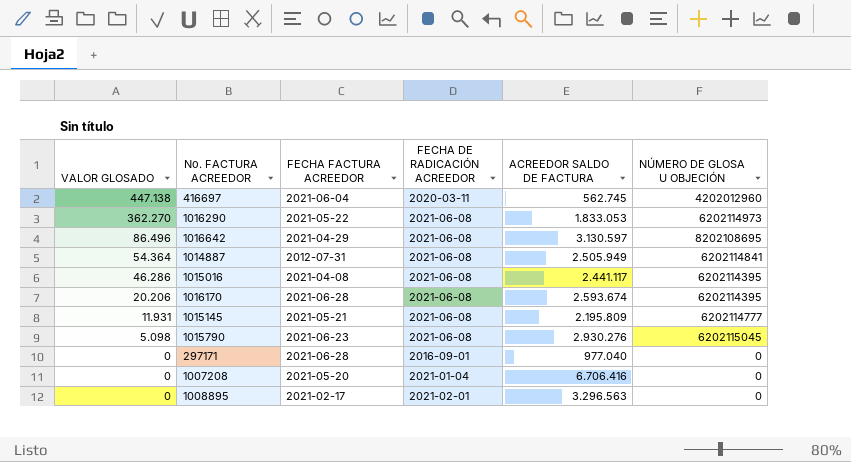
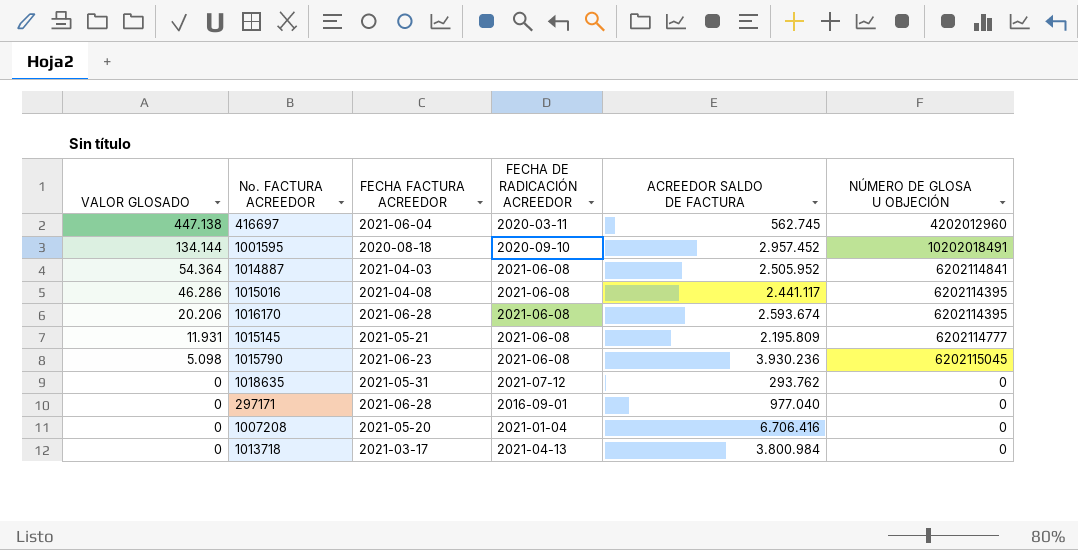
row 1016290: 362.270 | 2021-05-22 | 2021-06-08 | 1.833.053 | 6202114973 -> none
row 1016642: 86.496 | 2021-04-29 | 2021-06-08 | 3.130.597 | 8202108695 -> none
row 1008895: 0 | 2021-02-17 | 2021-02-01 | 3.296.563 | 0 -> none
row 1001595: none -> 134.144 | 2020-08-18 | 2020-09-10 | 2.957.452 | 10202018491
1014887 | FECHA FACTURA ACREEDOR: 2012-07-31 -> 2021-04-03
1014887 | ACREEDOR SALDO DE FACTURA: 2.505.949 -> 2.505.952
1015790 | ACREEDOR SALDO DE FACTURA: 2.930.276 -> 3.930.236
row 1018635: none -> 0 | 2021-05-31 | 2021-07-12 | 293.762 | 0
row 1013718: none -> 0 | 2021-03-17 | 2021-04-13 | 3.800.984 | 0

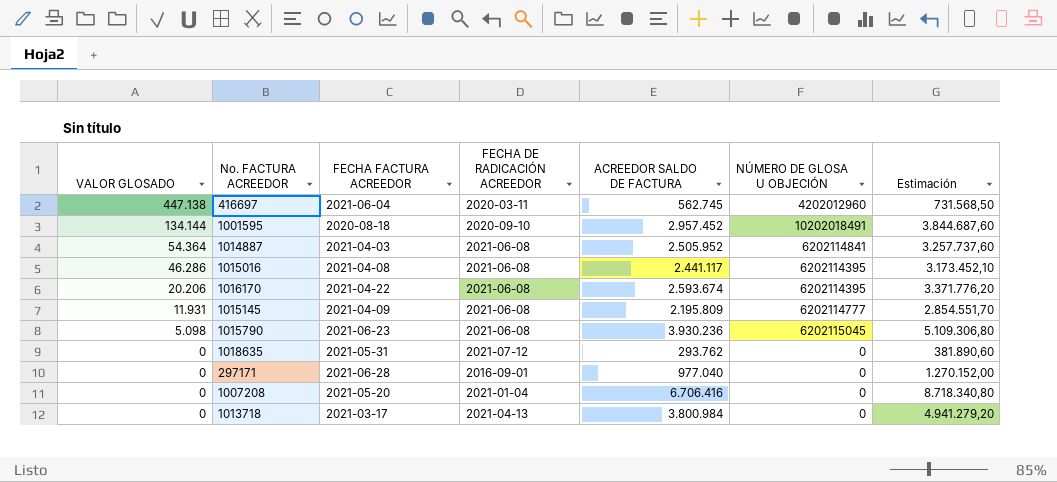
column Estimación | formula: none -> [ACREEDOR SALDO DE FACTURA] * 1,3
1016170 | FECHA FACTURA ACREEDOR: 2021-06-28 -> 2021-04-22
1015145 | FECHA FACTURA ACREEDOR: 2021-05-21 -> 2021-04-09

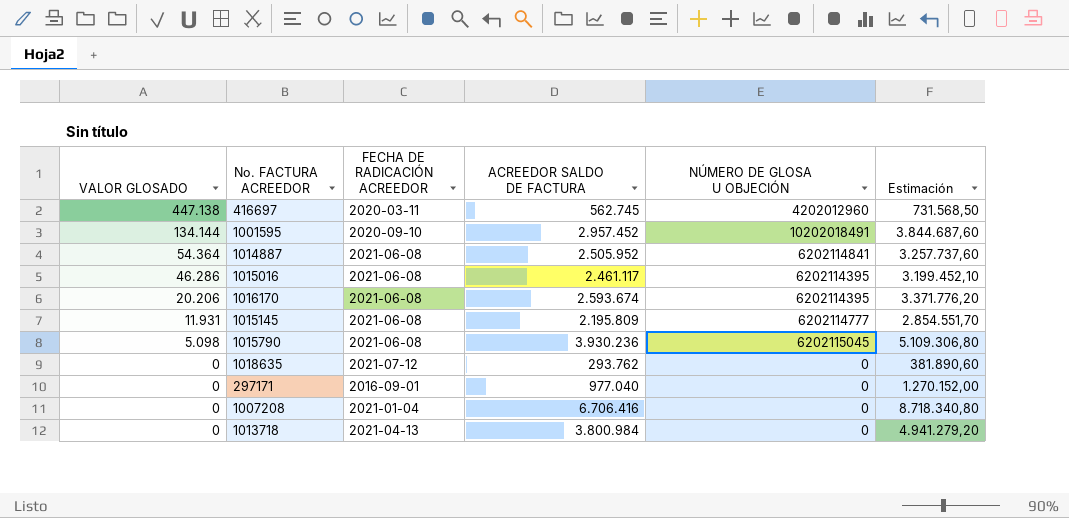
column FECHA FACTURA ACREEDOR | position: 3 -> none
1015016 | ACREEDOR SALDO DE FACTURA: 2.441.117 -> 2.461.117
1015016 | Estimación: 3.173.452,10 -> 3.199.452,10

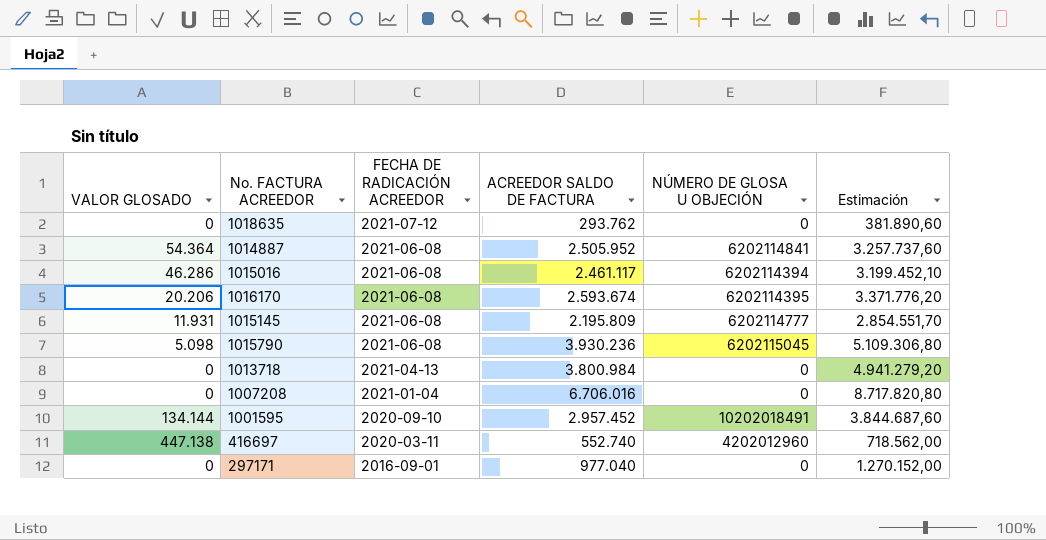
row order: VALOR GLOSADO descending -> FECHA DE RADICACIÓN ACREEDOR descending
1015016 | NÚMERO DE GLOSA U OBJECIÓN: 6202114395 -> 6202114394
1007208 | ACREEDOR SALDO DE FACTURA: 6.706.416 -> 6.706.016
1007208 | Estimación: 8.718.340,80 -> 8.717.820,80
416697 | ACREEDOR SALDO DE FACTURA: 562.745 -> 552.740
416697 | Estimación: 731.568,50 -> 718.562,00

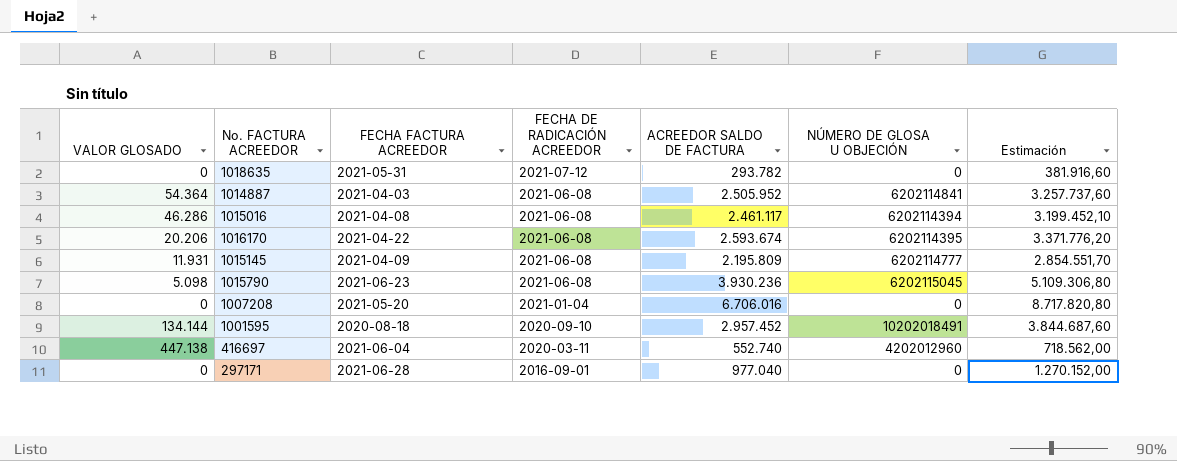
column FECHA FACTURA ACREEDOR | position: none -> 3
row 1013718: 0 | 2021-04-13 | 3.800.984 | 0 | 4.941.279,20 -> none
1018635 | ACREEDOR SALDO DE FACTURA: 293.762 -> 293.782
1018635 | Estimación: 381.890,60 -> 381.916,60

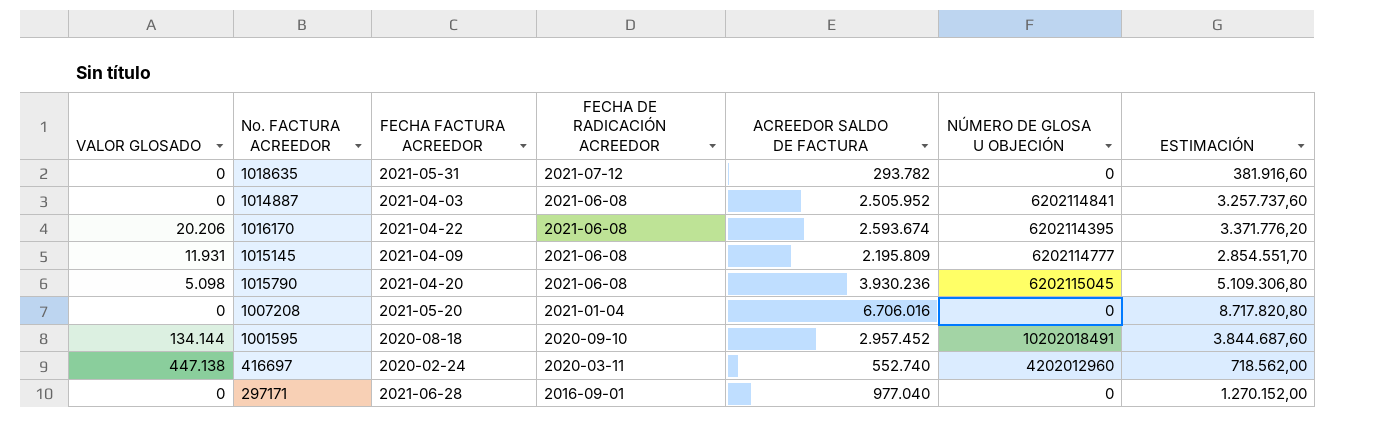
column name: Estimación -> ESTIMACIÓN
row 1015016: 46.286 | 2021-04-08 | 2021-06-08 | 2.461.117 | 6202114394 | 3.199.452,10 -> none
1014887 | VALOR GLOSADO: 54.364 -> 0
1015790 | FECHA FACTURA ACREEDOR: 2021-06-23 -> 2021-04-20
416697 | FECHA FACTURA ACREEDOR: 2021-06-04 -> 2020-02-24

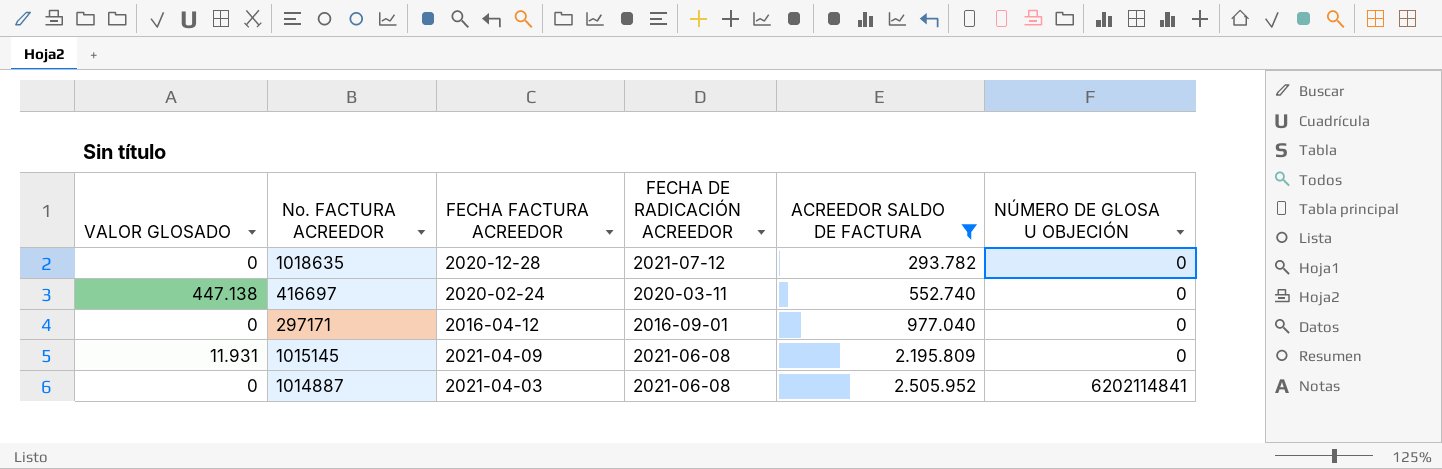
filter: none -> ACREEDOR SALDO DE FACTURA <= 2.505.952
row order: FECHA DE RADICACIÓN ACREEDOR descending -> ACREEDOR SALDO DE FACTURA ascending
column ESTIMACIÓN | formula: [ACREEDOR SALDO DE FACTURA] * 1,3 -> none
1018635 | FECHA FACTURA ACREEDOR: 2021-05-31 -> 2020-12-28
416697 | NÚMERO DE GLOSA U OBJECIÓN: 4202012960 -> 0
297171 | FECHA FACTURA ACREEDOR: 2021-06-28 -> 2016-04-12
1015145 | NÚMERO DE GLOSA U OBJECIÓN: 6202114777 -> 0

